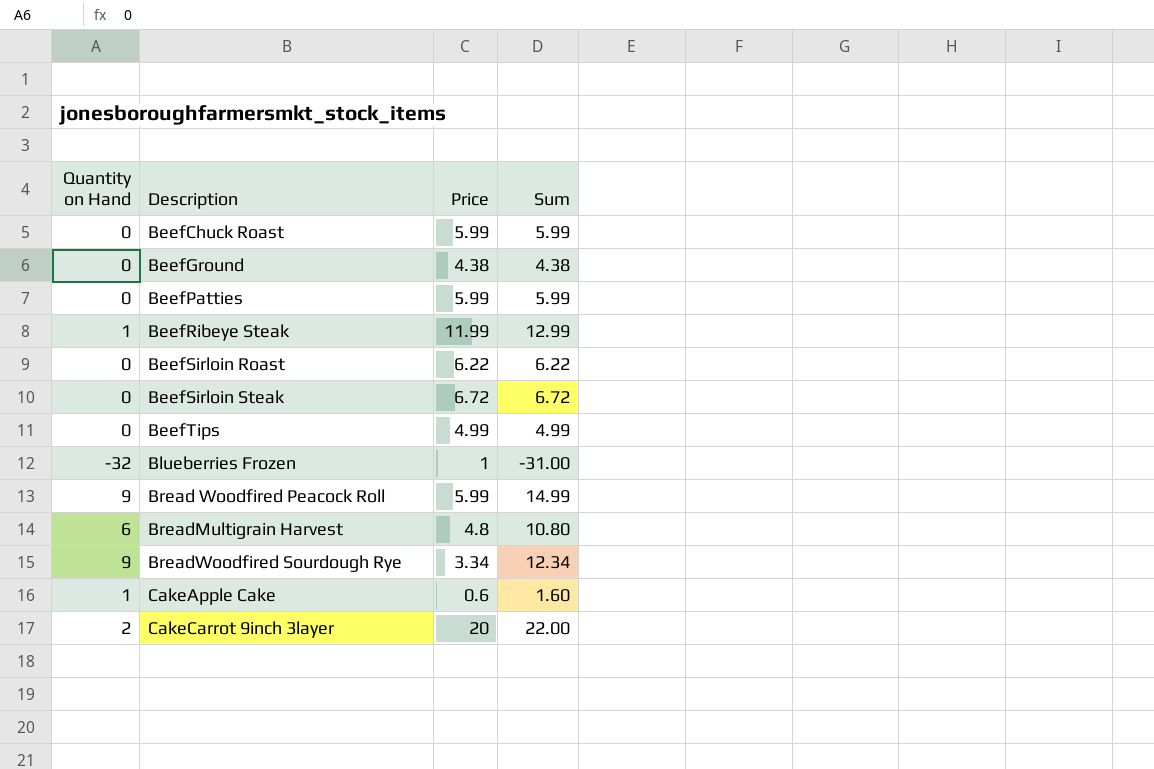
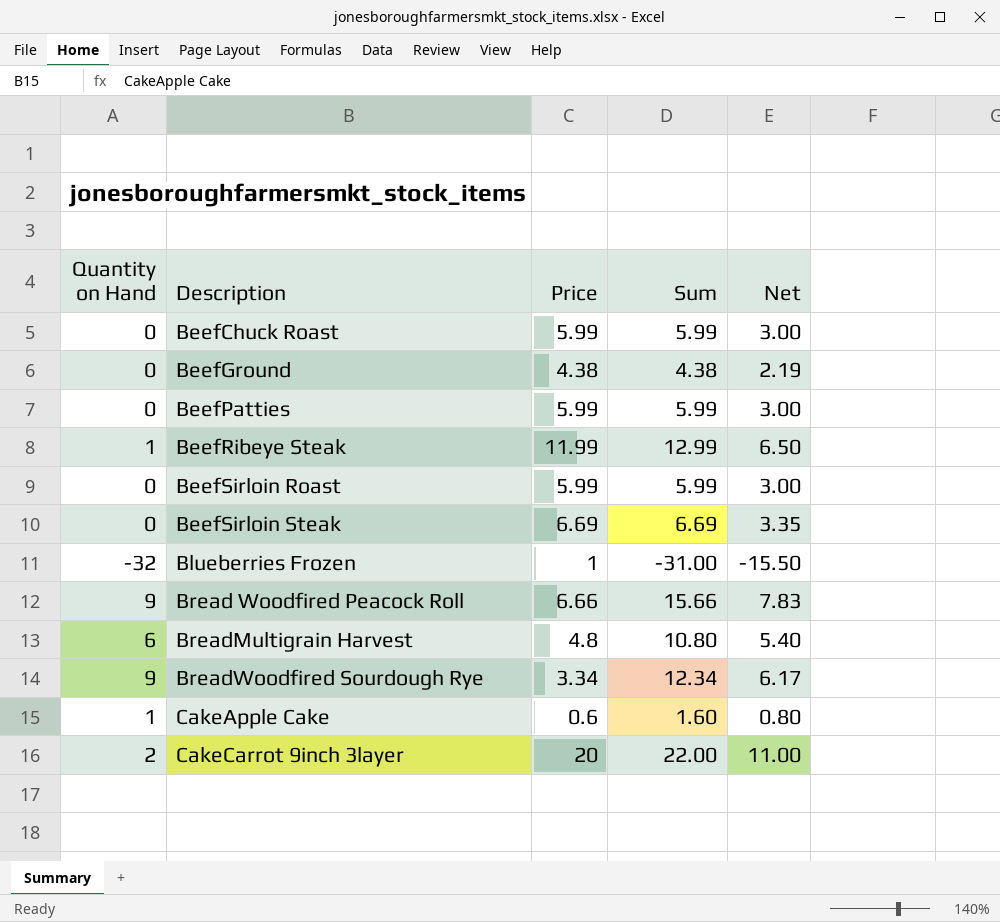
column Net | formula: none -> [Sum] * 0.5
row BeefTips: 0 | 4.99 | 4.99 -> none
BeefSirloin Roast | Price: 6.22 -> 5.99
BeefSirloin Roast | Sum: 6.22 -> 5.99
BeefSirloin Steak | Price: 6.72 -> 6.69
BeefSirloin Steak | Sum: 6.72 -> 6.69
Bread Woodfired Peacock Roll | Price: 5.99 -> 6.66
Bread Woodfired Peacock Roll | Sum: 14.99 -> 15.66

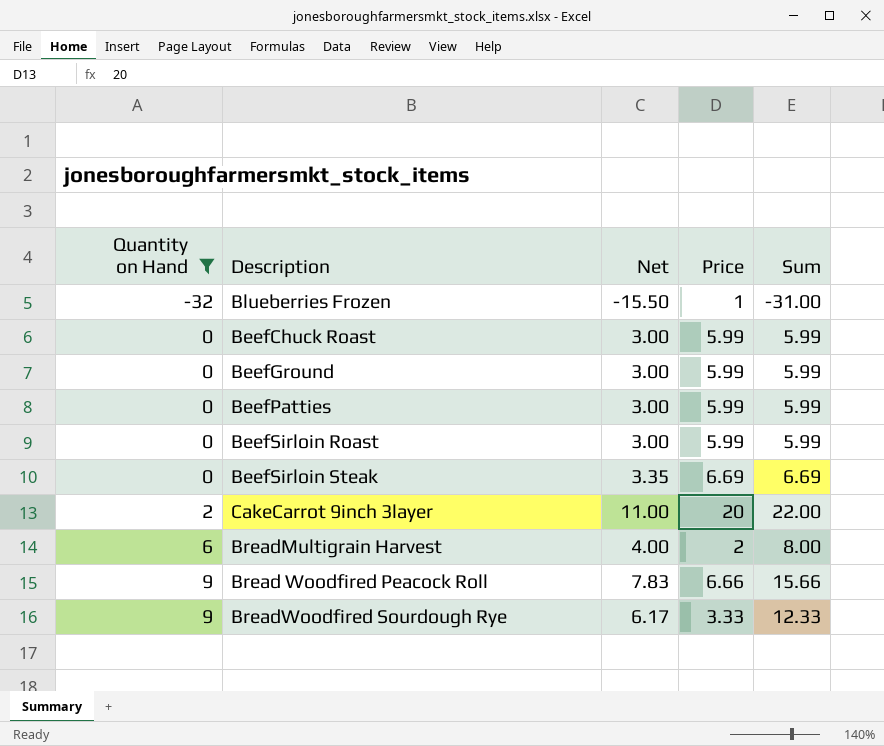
filter: none -> Quantity on Hand != 1
row order: Description ascending -> Quantity on Hand ascending
column Net | position: 5 -> 3
BeefGround | Net: 2.19 -> 3.00
BeefGround | Price: 4.38 -> 5.99
BeefGround | Sum: 4.38 -> 5.99
BreadMultigrain Harvest | Net: 5.40 -> 4.00
BreadMultigrain Harvest | Price: 4.8 -> 2
BreadMultigrain Harvest | Sum: 10.80 -> 8.00
BreadWoodfired Sourdough Rye | Price: 3.34 -> 3.33
BreadWoodfired Sourdough Rye | Sum: 12.34 -> 12.33

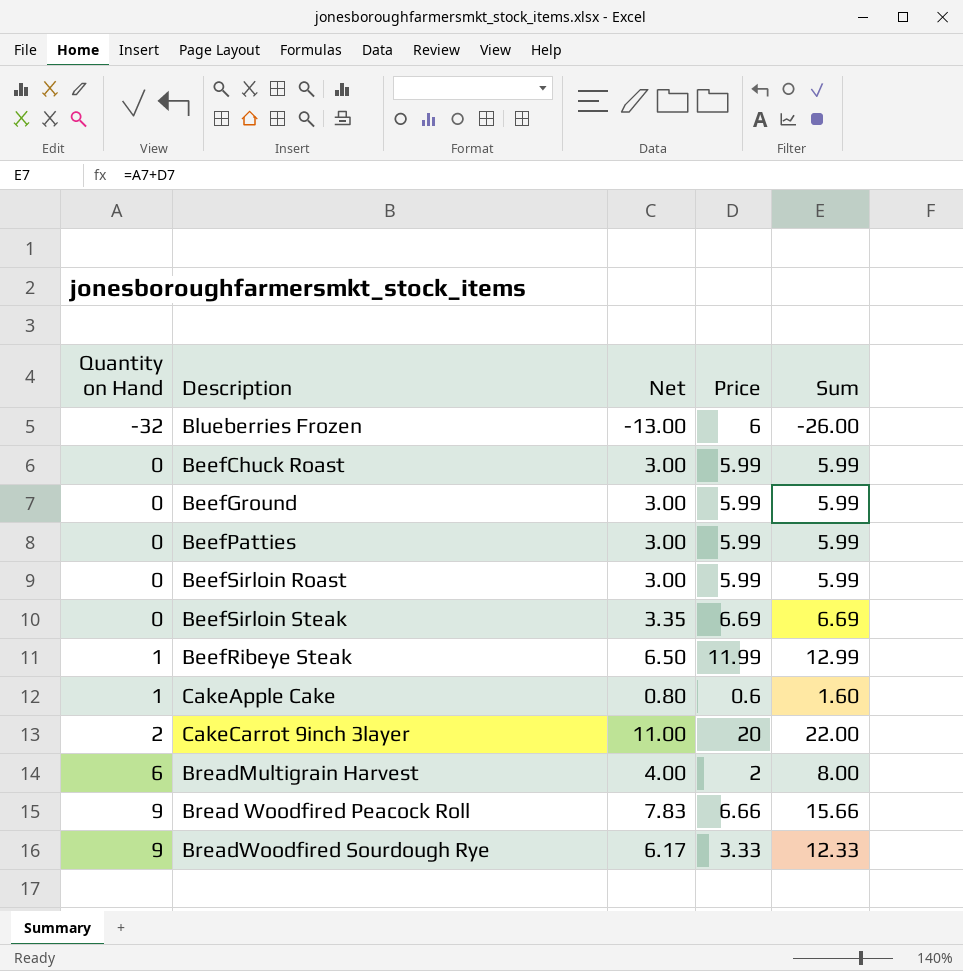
filter: Quantity on Hand != 1 -> none
Blueberries Frozen | Net: -15.50 -> -13.00
Blueberries Frozen | Price: 1 -> 6
Blueberries Frozen | Sum: -31.00 -> -26.00

